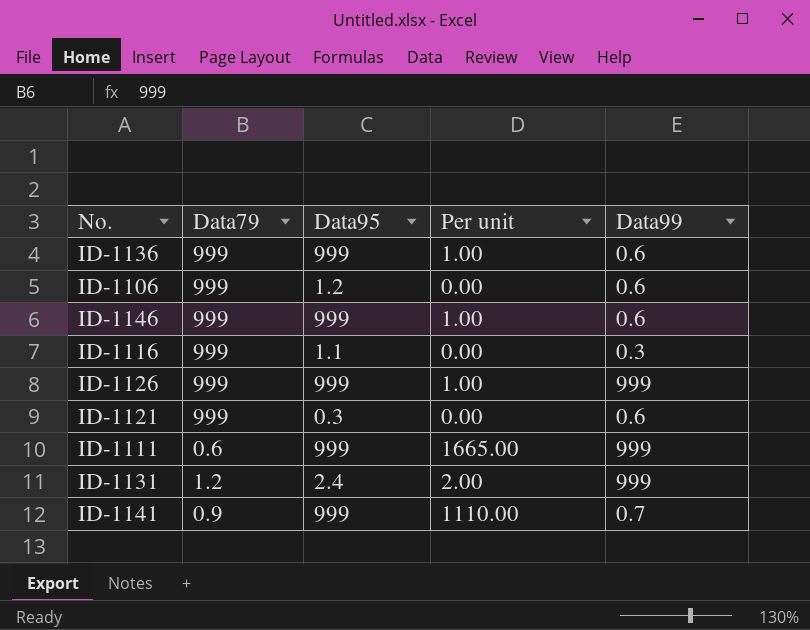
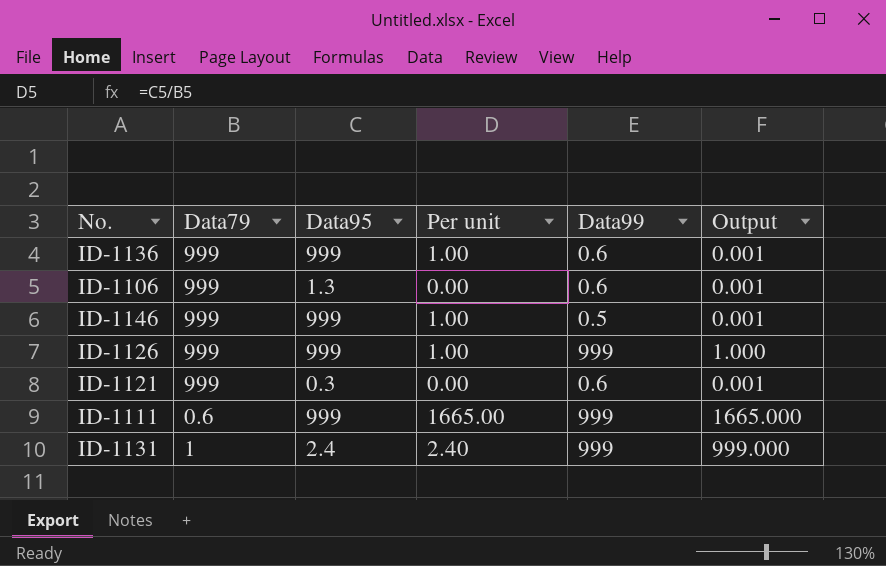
column Output | formula: none -> [Data99] / [Data79]
row ID-1116: 999 | 1.1 | 0.00 | 0.3 -> none
row ID-1141: 0.9 | 999 | 1110.00 | 0.7 -> none
ID-1106 | Data95: 1.2 -> 1.3
ID-1146 | Data99: 0.6 -> 0.5
ID-1131 | Data79: 1.2 -> 1
ID-1131 | Per unit: 2.00 -> 2.40

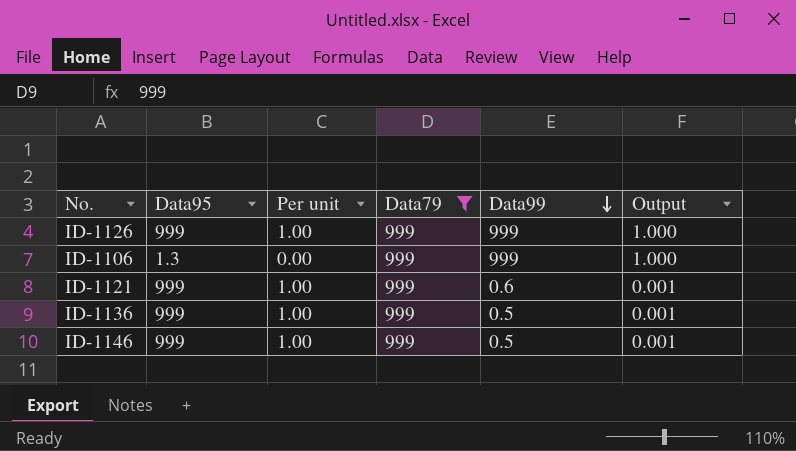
filter: none -> Data79 = 999
row order: none -> Data99 descending
column Data79 | position: 2 -> 4
ID-1106 | Data99: 0.6 -> 999
ID-1106 | Output: 0.001 -> 1.000
ID-1121 | Data95: 0.3 -> 999
ID-1121 | Per unit: 0.00 -> 1.00
ID-1136 | Data99: 0.6 -> 0.5

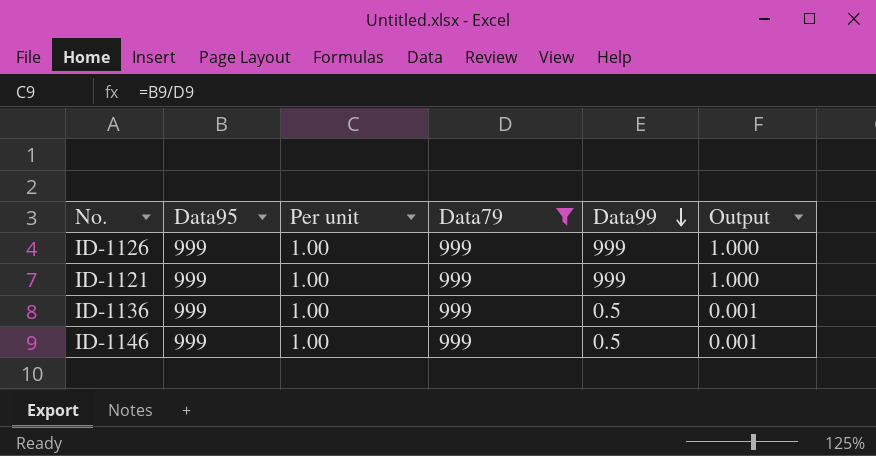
row ID-1106: 1.3 | 0.00 | 999 | 999 | 1.000 -> none
ID-1121 | Data99: 0.6 -> 999
ID-1121 | Output: 0.001 -> 1.000

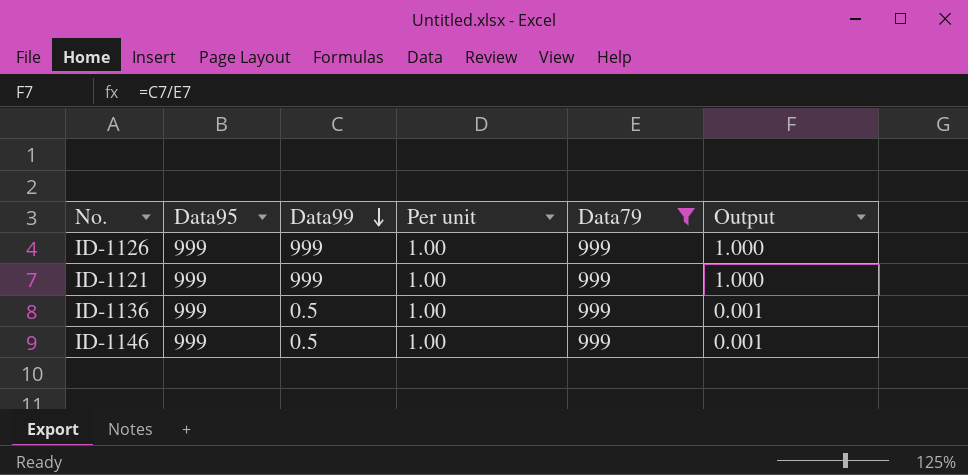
column Data99 | position: 5 -> 3

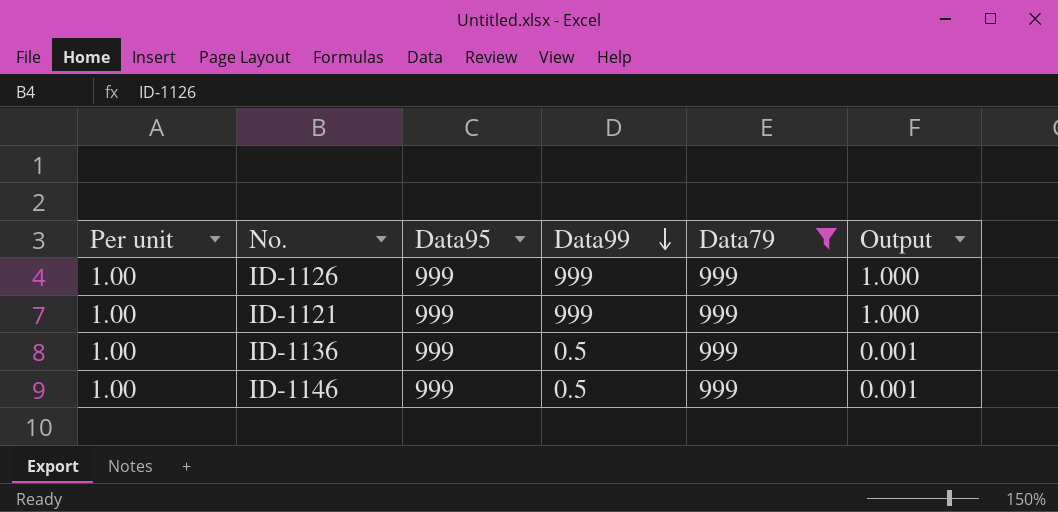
column Per unit | position: 4 -> 1

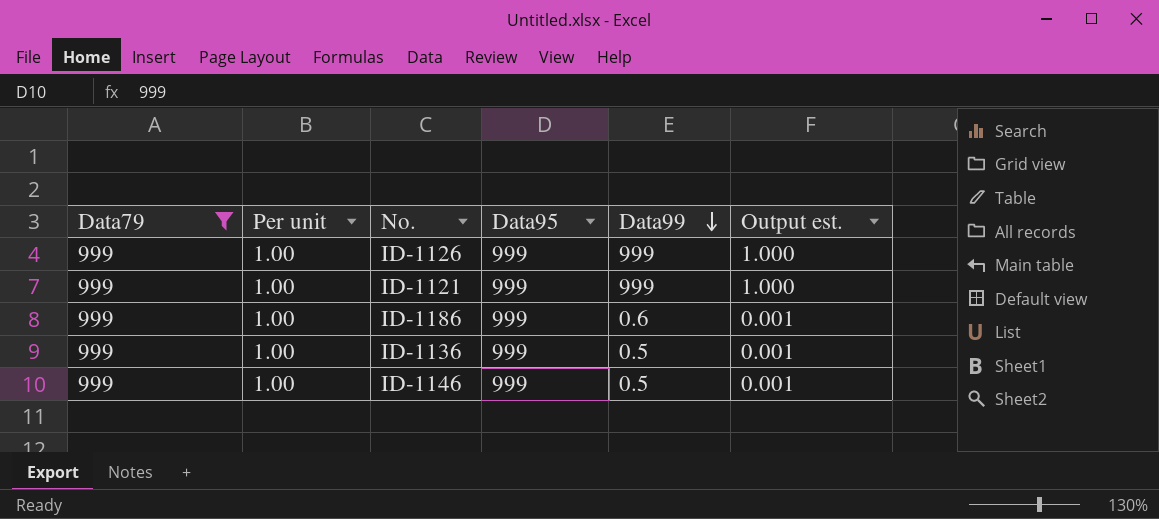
column Data79 | position: 5 -> 1
column name: Output -> Output est.
row ID-1186: none -> 999 | 1.00 | 999 | 0.6 | 0.001

